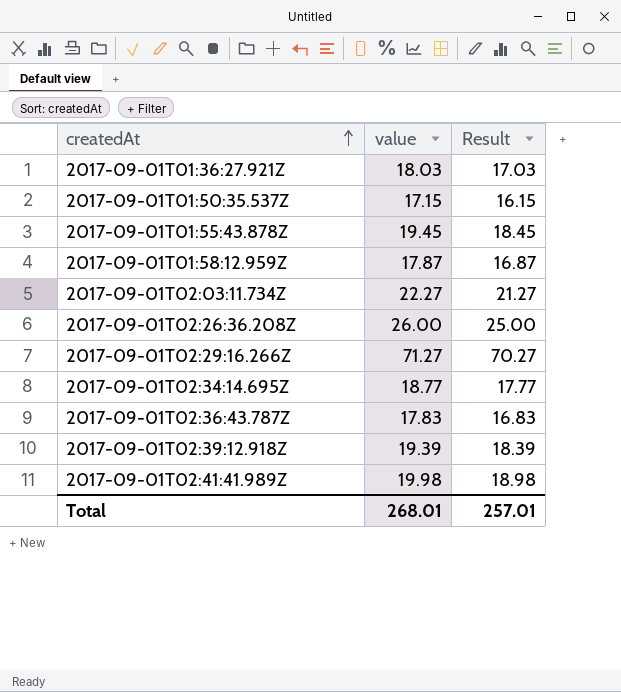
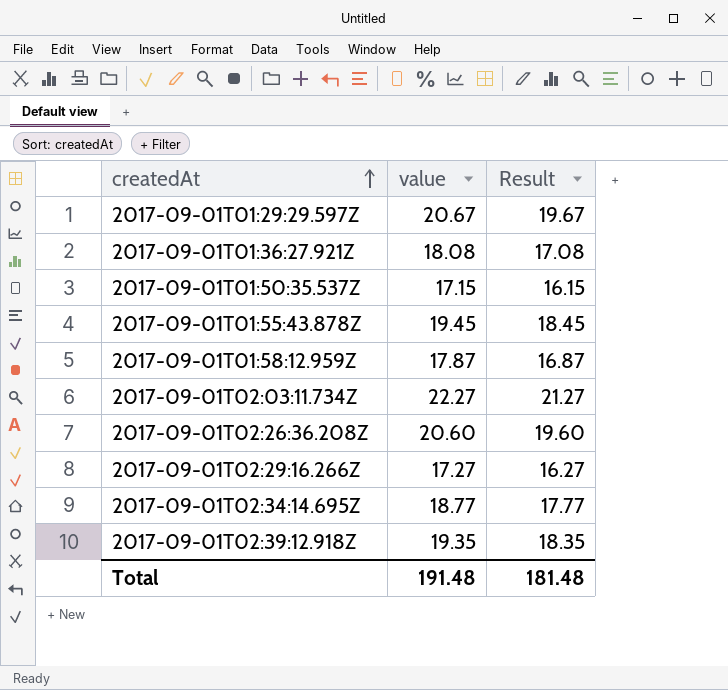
row 2017-09-01T02:36:43.787Z: 17.83 | 16.83 -> none
row 2017-09-01T02:41:41.989Z: 19.98 | 18.98 -> none
row 2017-09-01T01:29:29.597Z: none -> 20.67 | 19.67
2017-09-01T01:36:27.921Z | value: 18.03 -> 18.08
2017-09-01T01:36:27.921Z | Result: 17.03 -> 17.08
2017-09-01T02:26:36.208Z | value: 26.00 -> 20.60
2017-09-01T02:26:36.208Z | Result: 25.00 -> 19.60
2017-09-01T02:29:16.266Z | value: 71.27 -> 17.27
2017-09-01T02:29:16.266Z | Result: 70.27 -> 16.27
2017-09-01T02:39:12.918Z | value: 19.39 -> 19.35
2017-09-01T02:39:12.918Z | Result: 18.39 -> 18.35
Total | value: 268.01 -> 191.48
Total | Result: 257.01 -> 181.48

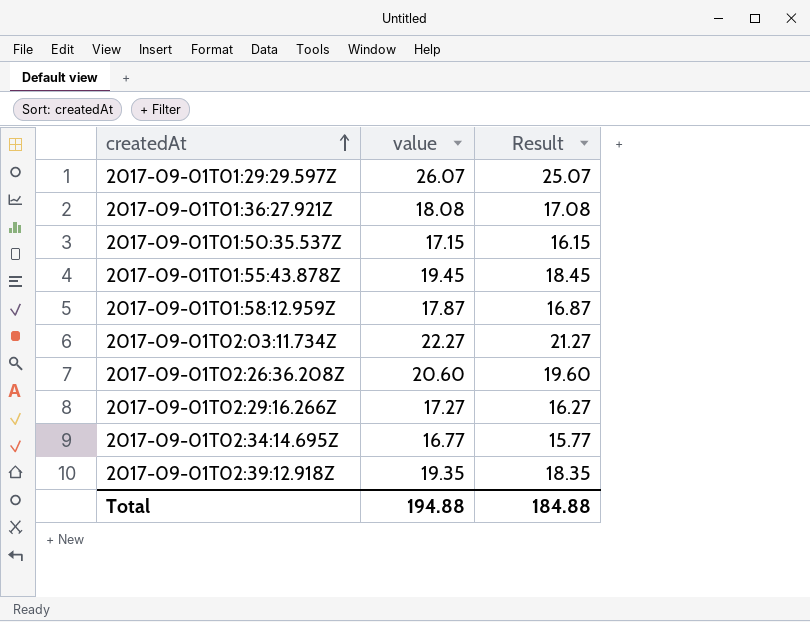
2017-09-01T01:29:29.597Z | value: 20.67 -> 26.07
2017-09-01T01:29:29.597Z | Result: 19.67 -> 25.07
2017-09-01T02:34:14.695Z | value: 18.77 -> 16.77
2017-09-01T02:34:14.695Z | Result: 17.77 -> 15.77
Total | value: 191.48 -> 194.88
Total | Result: 181.48 -> 184.88

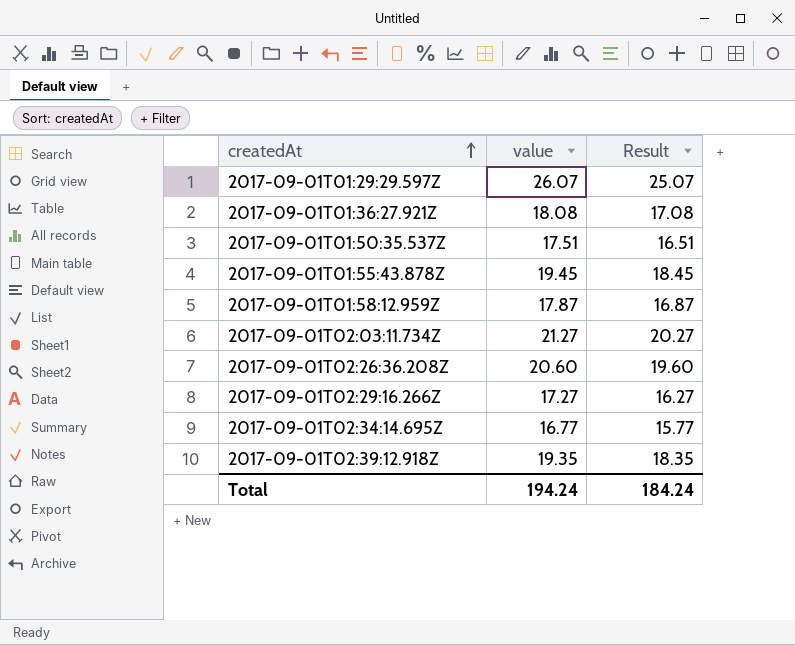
2017-09-01T01:50:35.537Z | value: 17.15 -> 17.51
2017-09-01T01:50:35.537Z | Result: 16.15 -> 16.51
2017-09-01T02:03:11.734Z | value: 22.27 -> 21.27
2017-09-01T02:03:11.734Z | Result: 21.27 -> 20.27
Total | value: 194.88 -> 194.24
Total | Result: 184.88 -> 184.24

